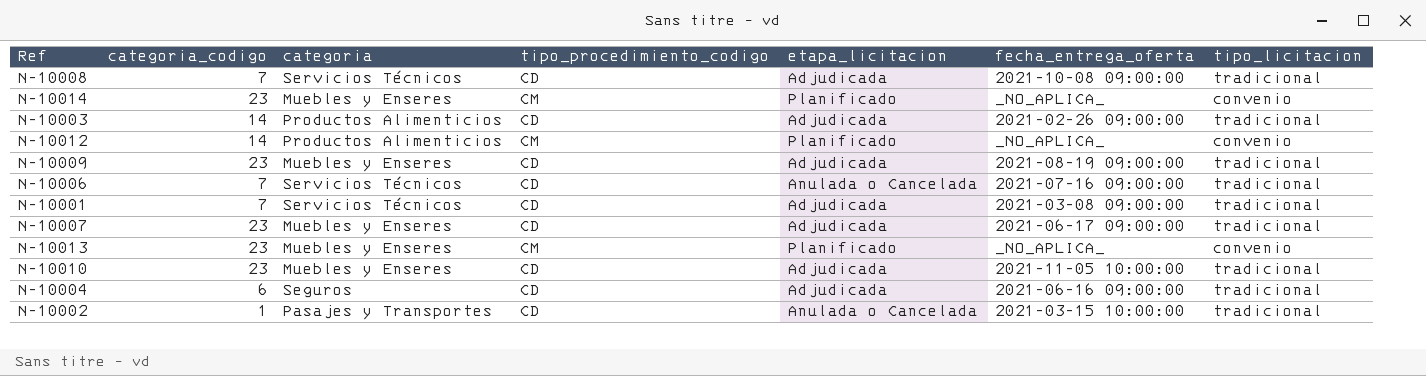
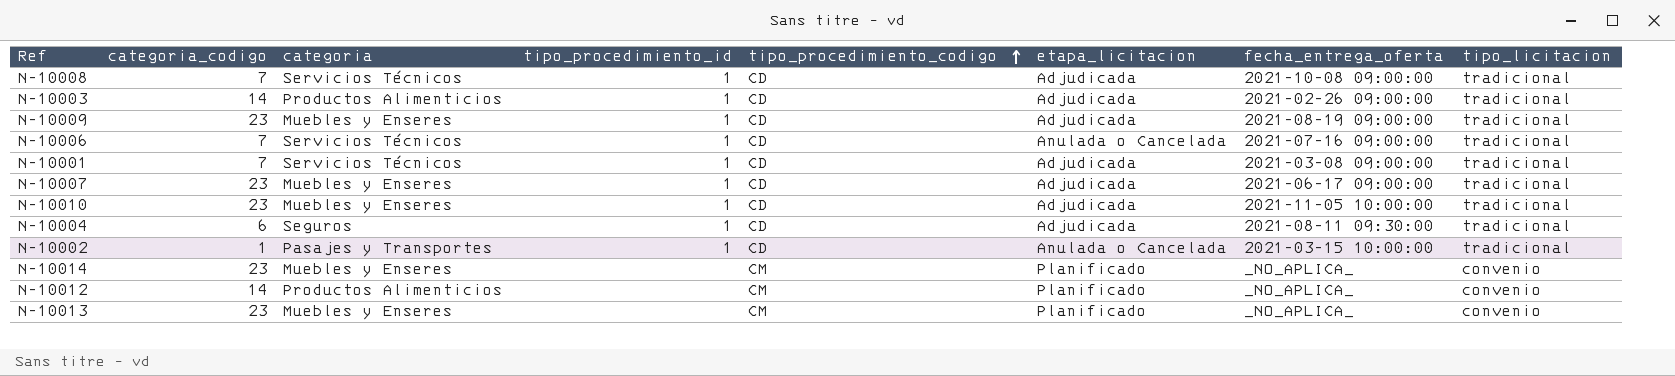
row order: none -> tipo_procedimiento_codigo ascending
column tipo_procedimiento_id | position: none -> 4
N-10004 | fecha_entrega_oferta: 2021-06-16 09:00:00 -> 2021-08-11 09:30:00

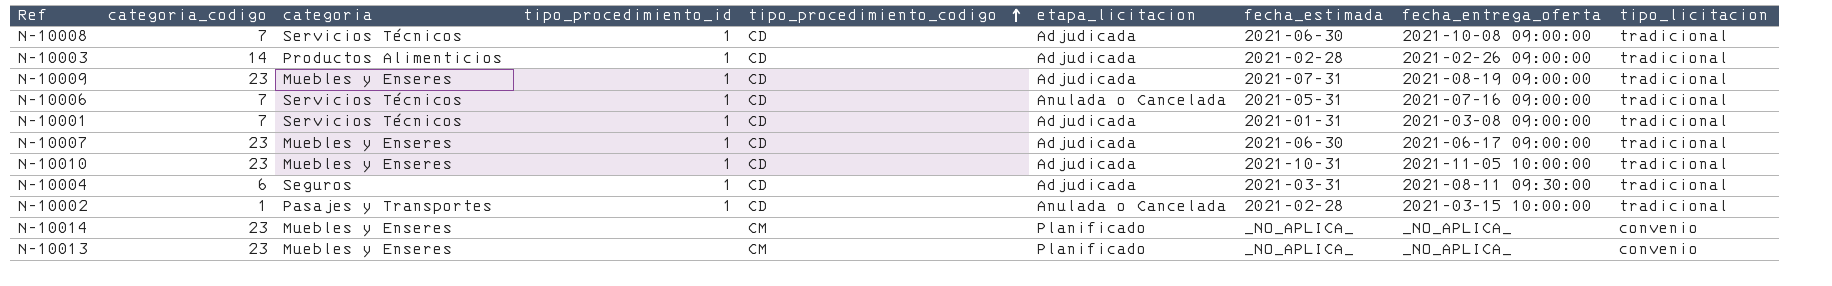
column fecha_estimada | position: none -> 7
row N-10012: 14 | Productos Alimenticios | none | CM | Planificado | _NO_APLICA_ | convenio -> none

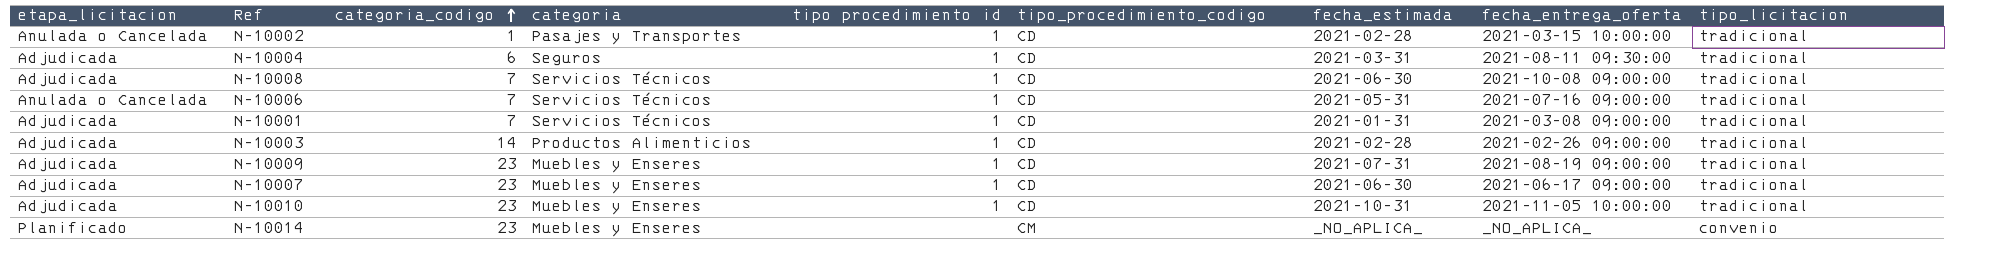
row order: tipo_procedimiento_codigo ascending -> categoria_codigo ascending
column etapa_licitacion | position: 6 -> 1
column name: tipo_procedimiento_id -> tipo procedimiento id
row N-10013: 23 | Muebles y Enseres | none | CM | Planificado | _NO_APLICA_ | _NO_APLICA_ | convenio -> none

